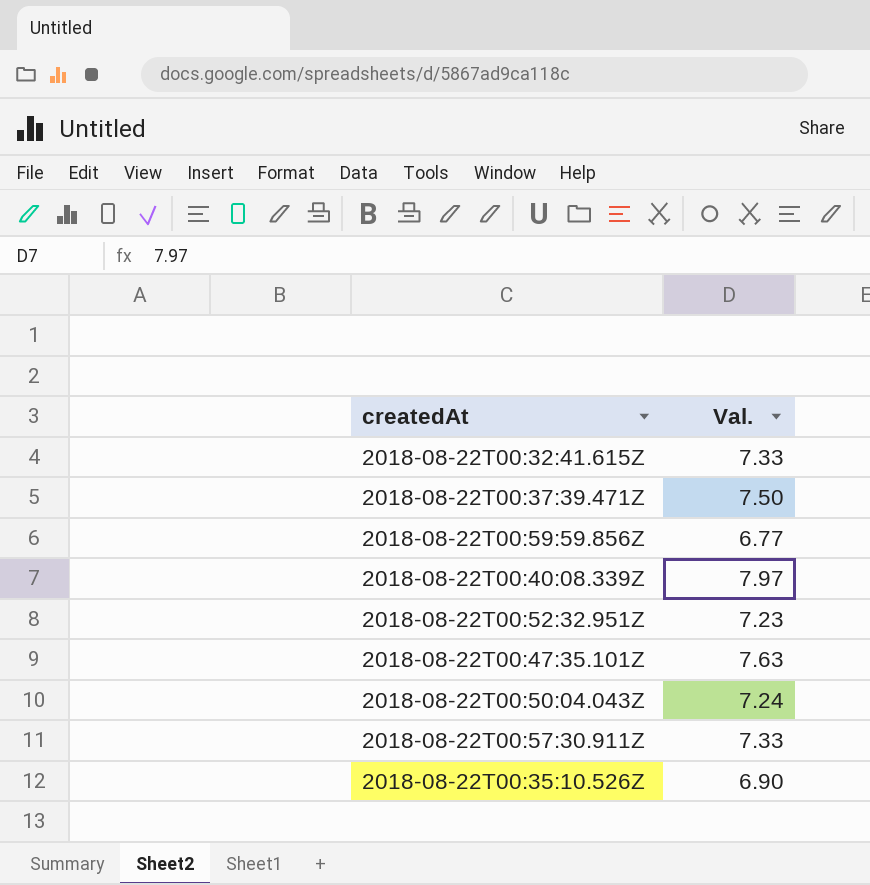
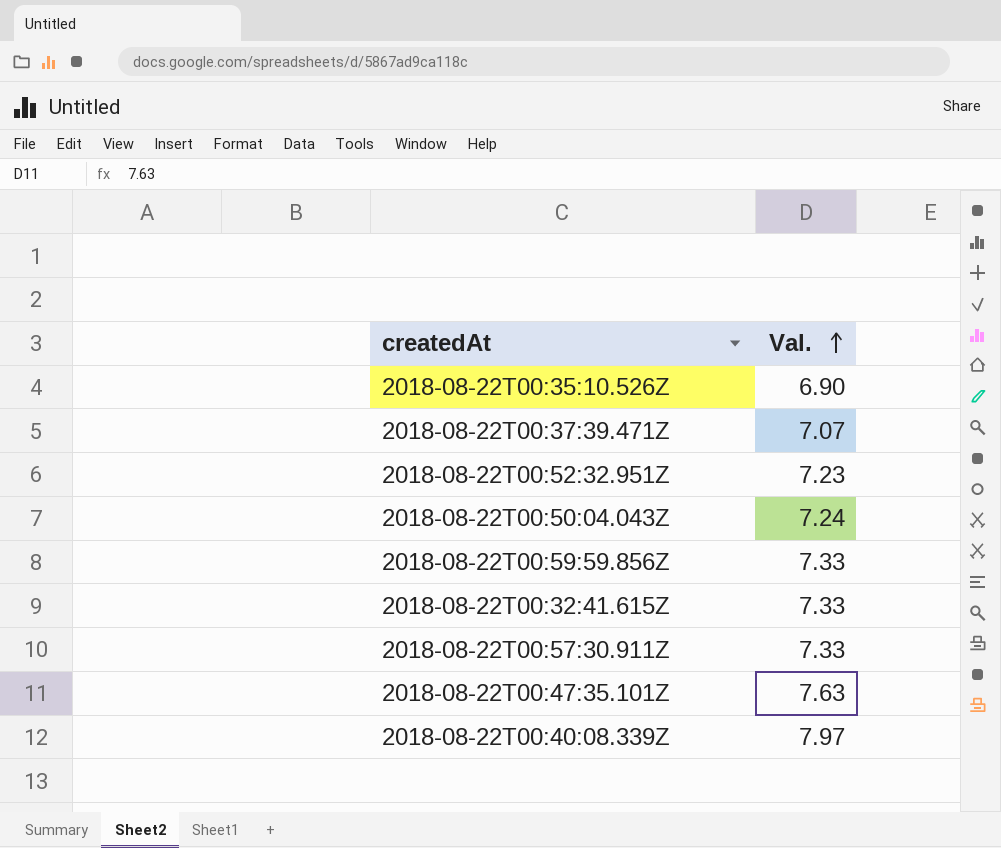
row order: none -> Val. ascending
2018-08-22T00:37:39.471Z | Val.: 7.50 -> 7.07
2018-08-22T00:59:59.856Z | Val.: 6.77 -> 7.33

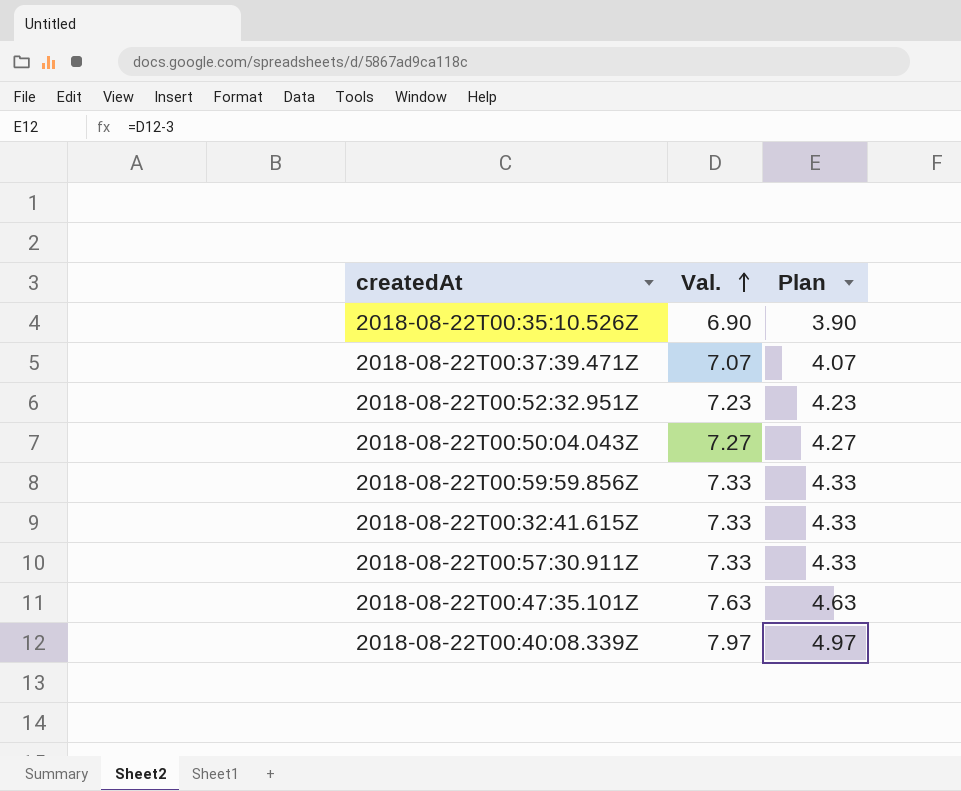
column Plan | formula: none -> [Val.] - 3
2018-08-22T00:50:04.043Z | Val.: 7.24 -> 7.27

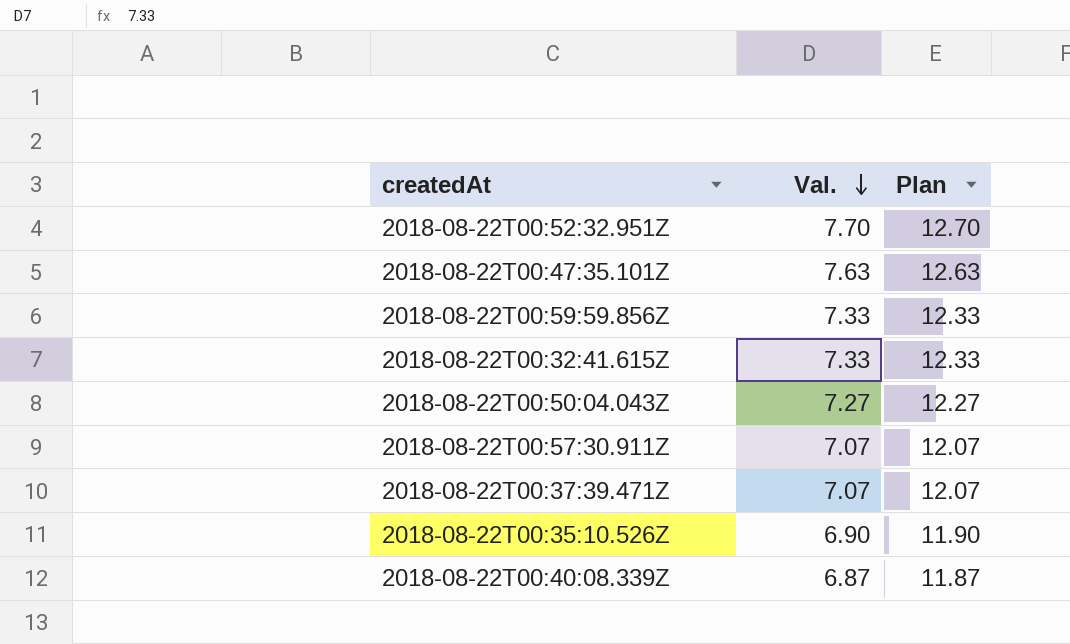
row order: Val. ascending -> Val. descending
column Plan | formula: [Val.] - 3 -> [Val.] + 5
2018-08-22T00:52:32.951Z | Val.: 7.23 -> 7.70
2018-08-22T00:57:30.911Z | Val.: 7.33 -> 7.07
2018-08-22T00:40:08.339Z | Val.: 7.97 -> 6.87

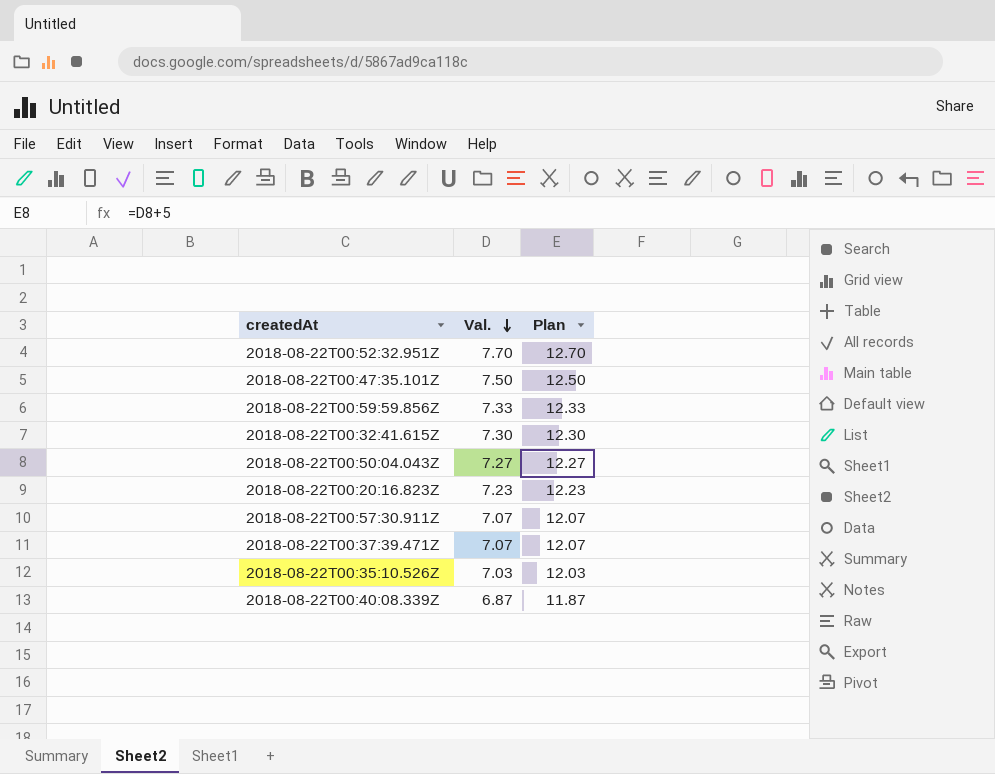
2018-08-22T00:47:35.101Z | Val.: 7.63 -> 7.50
2018-08-22T00:47:35.101Z | Plan: 12.63 -> 12.50
2018-08-22T00:32:41.615Z | Val.: 7.33 -> 7.30
2018-08-22T00:32:41.615Z | Plan: 12.33 -> 12.30
row 2018-08-22T00:20:16.823Z: none -> 7.23 | 12.23
2018-08-22T00:35:10.526Z | Val.: 6.90 -> 7.03
2018-08-22T00:35:10.526Z | Plan: 11.90 -> 12.03

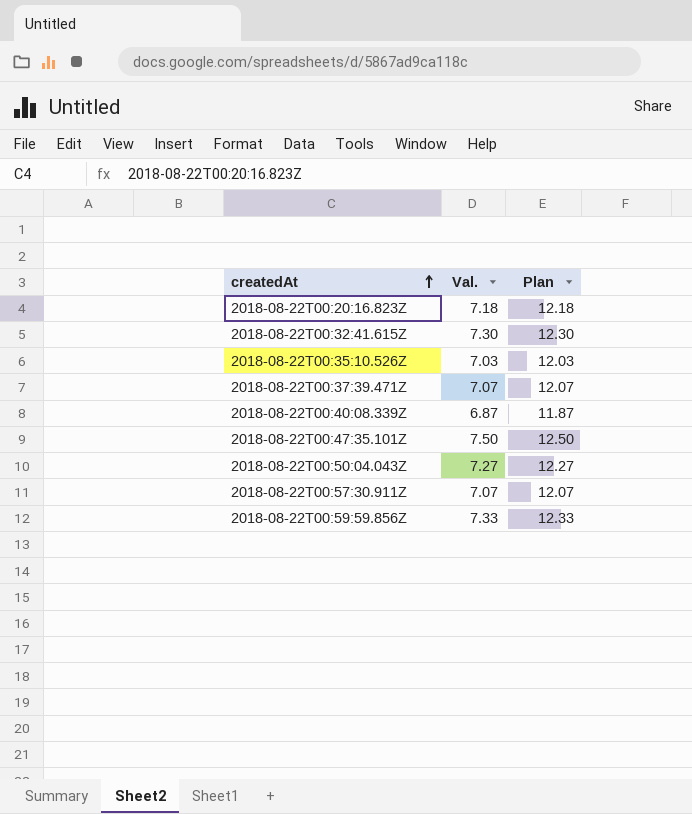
row order: Val. descending -> createdAt ascending
row 2018-08-22T00:52:32.951Z: 7.70 | 12.70 -> none
2018-08-22T00:20:16.823Z | Val.: 7.23 -> 7.18
2018-08-22T00:20:16.823Z | Plan: 12.23 -> 12.18

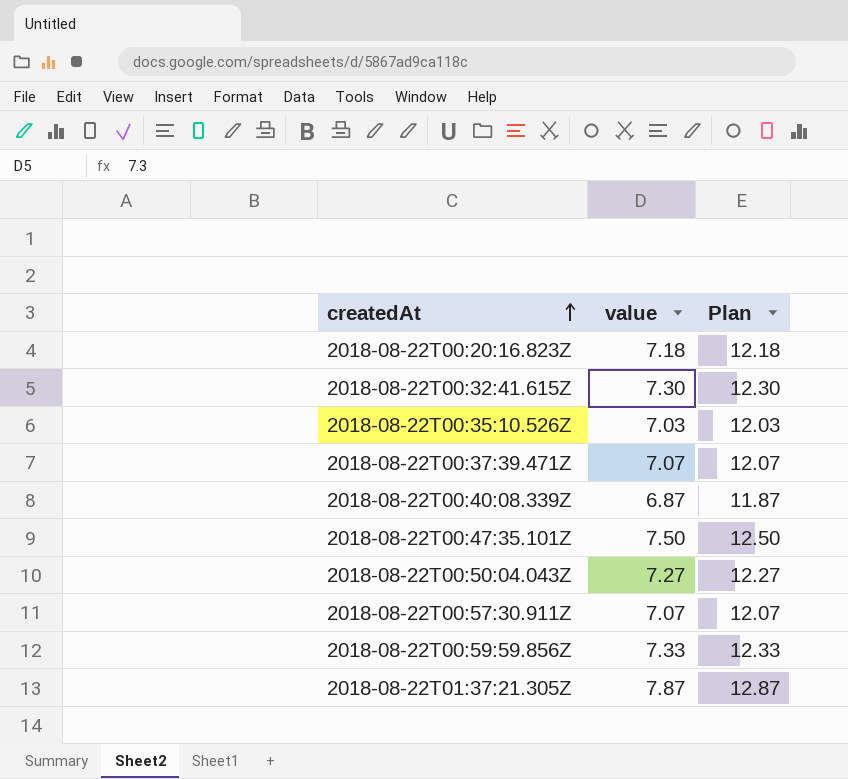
column name: Val. -> value
row 2018-08-22T01:37:21.305Z: none -> 7.87 | 12.87

